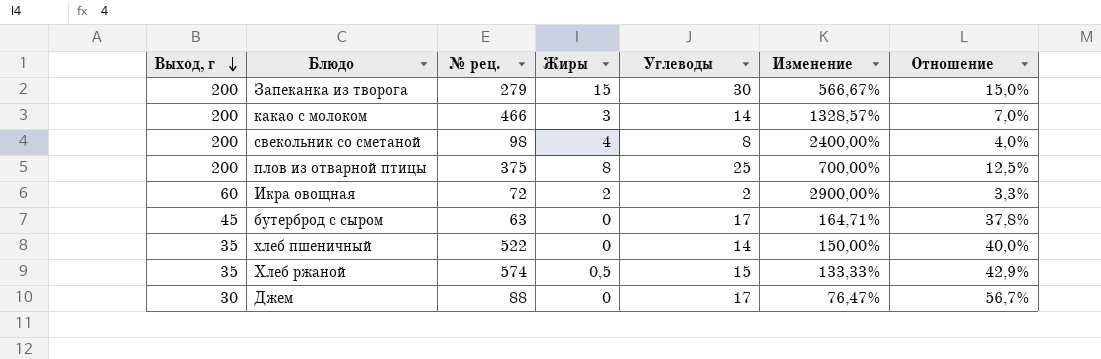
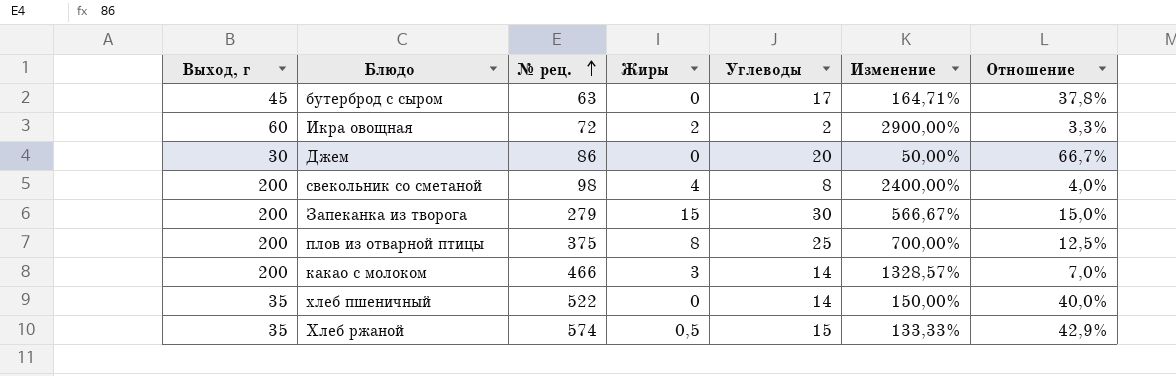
row order: Выход, г descending -> № рец. ascending
Джем | № рец.: 88 -> 86
Джем | Углеводы: 17 -> 20
Джем | Изменение: 76,47% -> 50,00%
Джем | Отношение: 56,7% -> 66,7%

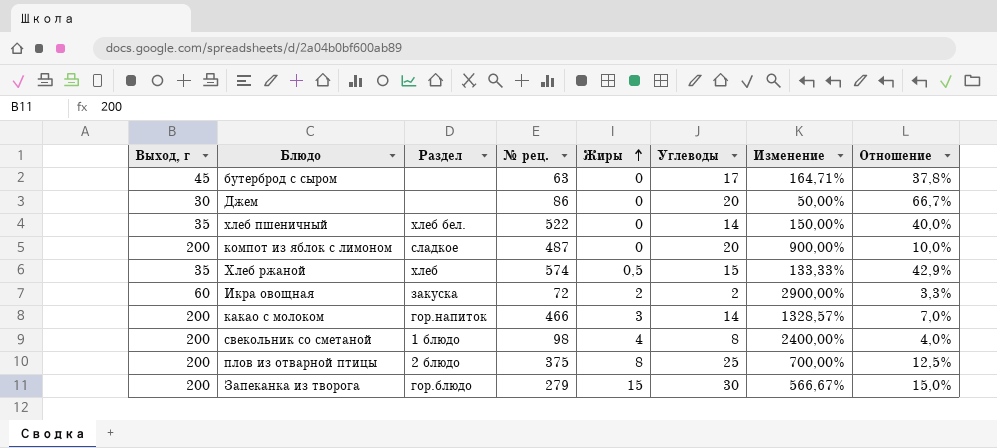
row order: № рец. ascending -> Жиры ascending
column Раздел | position: none -> 3
row компот из яблок с лимоном: none -> 200 | сладкое | 487 | 0 | 20 | 900,00% | 10,0%

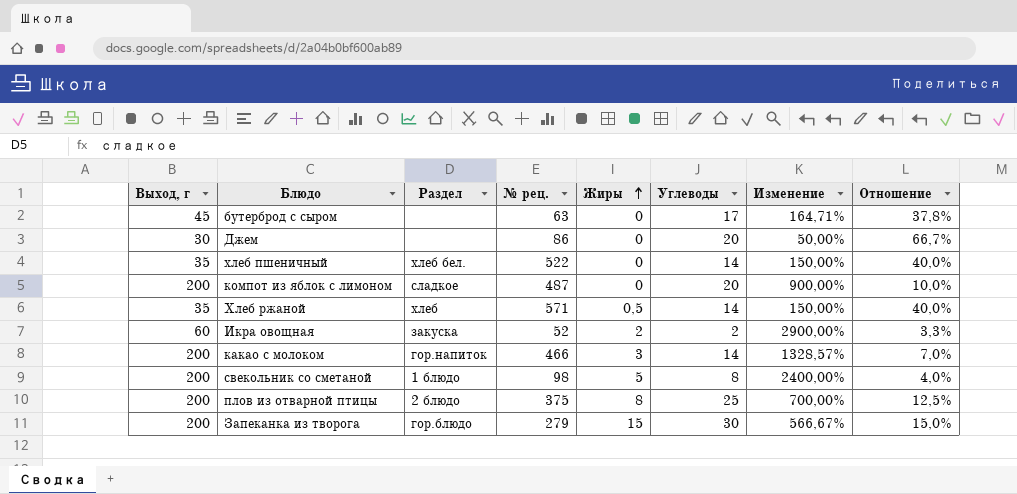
Хлеб ржаной | № рец.: 574 -> 571
Хлеб ржаной | Углеводы: 15 -> 14
Хлеб ржаной | Изменение: 133,33% -> 150,00%
Хлеб ржаной | Отношение: 42,9% -> 40,0%
Икра овощная | № рец.: 72 -> 52
свекольник со сметаной | Жиры: 4 -> 5

